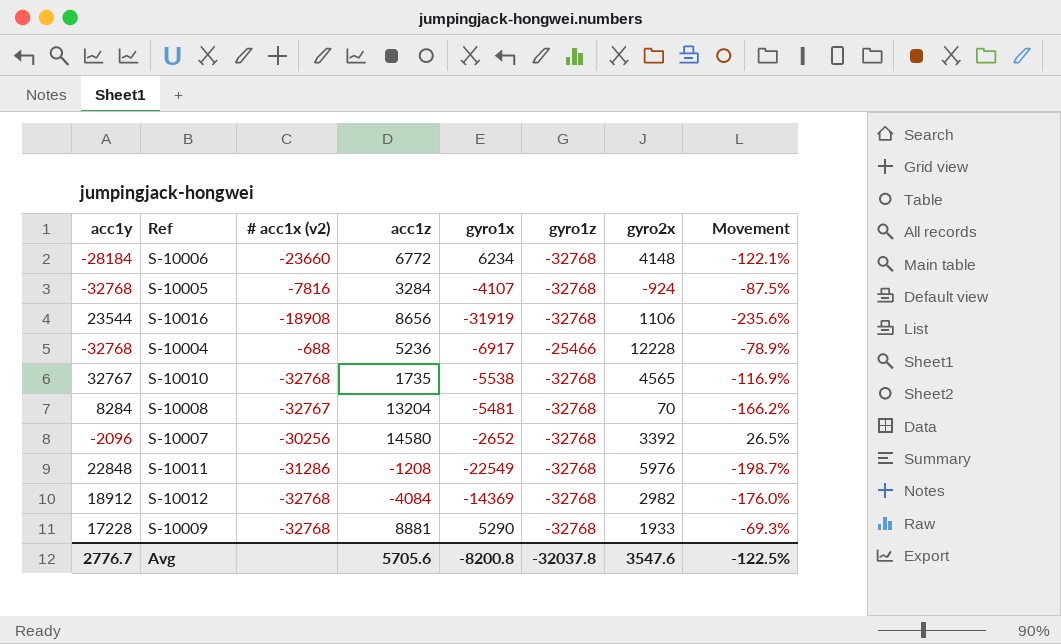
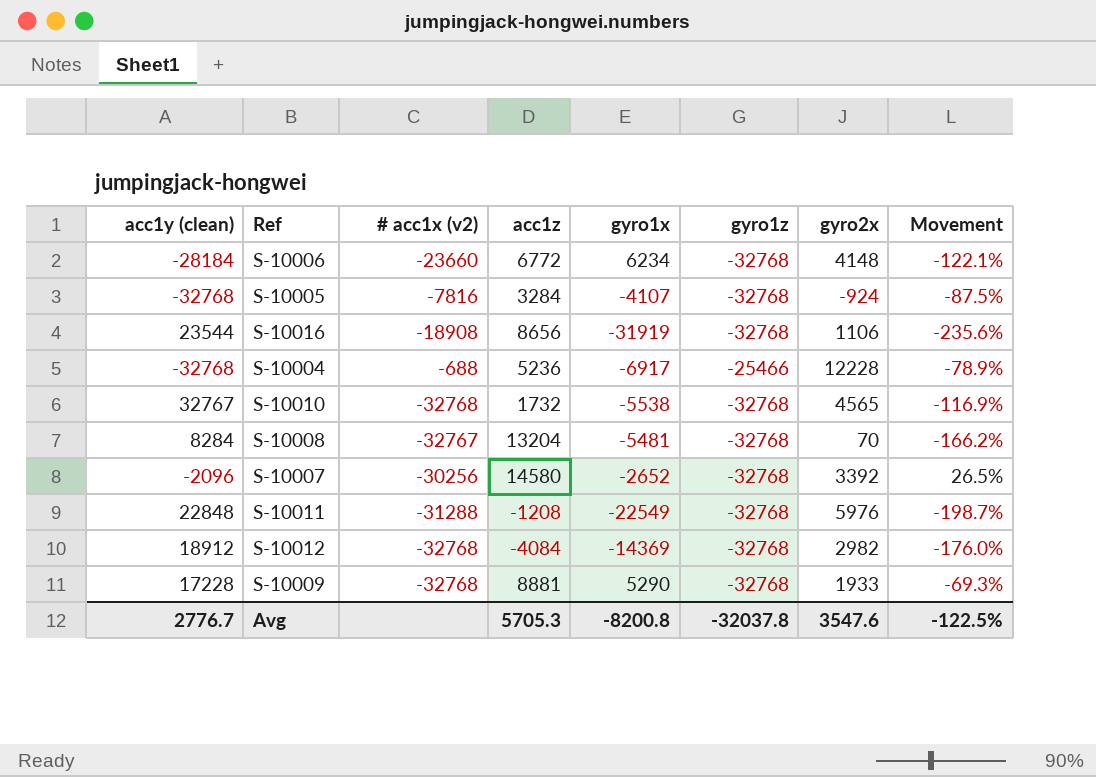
column name: acc1y -> acc1y (clean)
S-10010 | acc1z: 1735 -> 1732
S-10011 | # acc1x (v2): -31286 -> -31288
Avg | acc1z: 5705.6 -> 5705.3

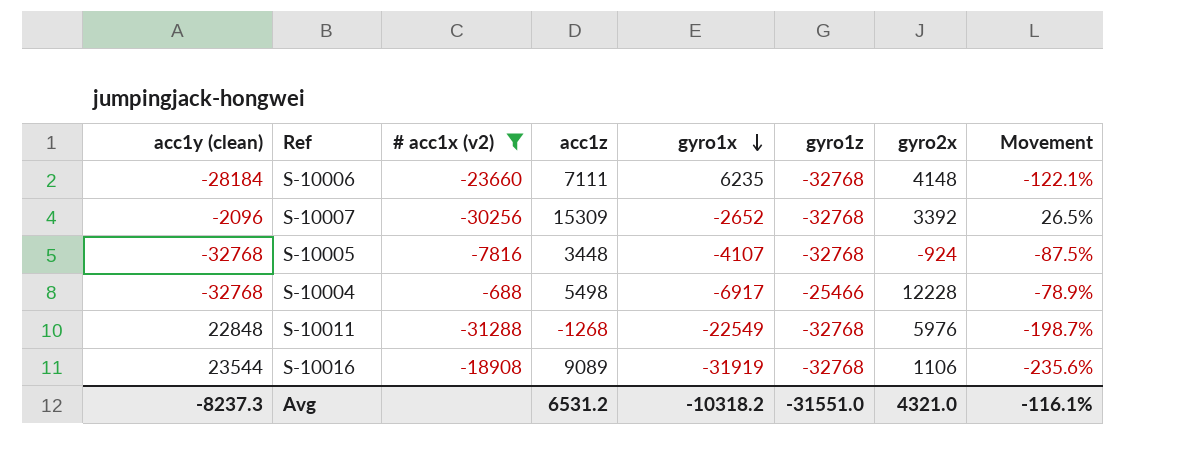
filter: none -> # acc1x (v2) >= -31288
row order: none -> gyro1x descending
S-10006 | acc1z: 6772 -> 7111
S-10006 | gyro1x: 6234 -> 6235
S-10007 | acc1z: 14580 -> 15309
S-10005 | acc1z: 3284 -> 3448
S-10004 | acc1z: 5236 -> 5498
S-10011 | acc1z: -1208 -> -1268
S-10016 | acc1z: 8656 -> 9089
Avg | acc1y (clean): 2776.7 -> -8237.3
Avg | acc1z: 5705.3 -> 6531.2
Avg | gyro1x: -8200.8 -> -10318.2
Avg | gyro1z: -32037.8 -> -31551.0
Avg | gyro2x: 3547.6 -> 4321.0
Avg | Movement: -122.5% -> -116.1%

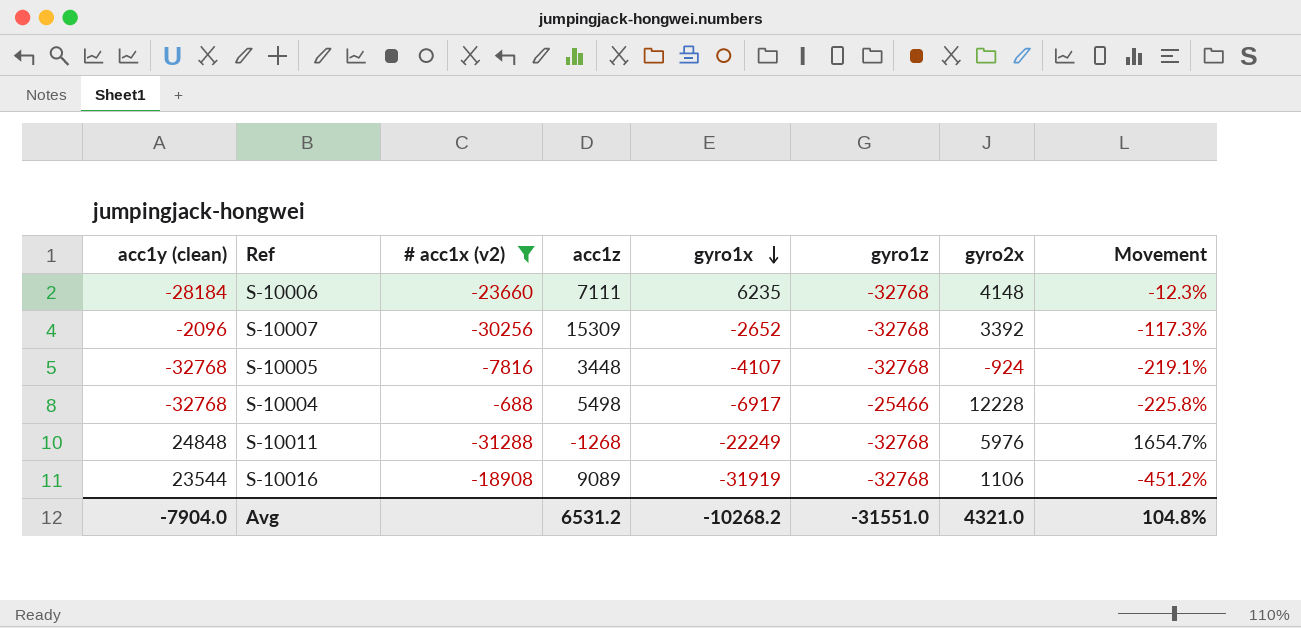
column Movement | formula: ([gyro1x] - [acc1y (clean)]) / [acc1y (clean)] -> ([gyro1x] - [acc1z]) / [acc1z]
S-10011 | acc1y (clean): 22848 -> 24848
S-10011 | gyro1x: -22549 -> -22249
Avg | acc1y (clean): -8237.3 -> -7904.0
Avg | gyro1x: -10318.2 -> -10268.2
Avg | Movement: -116.1% -> 104.8%

